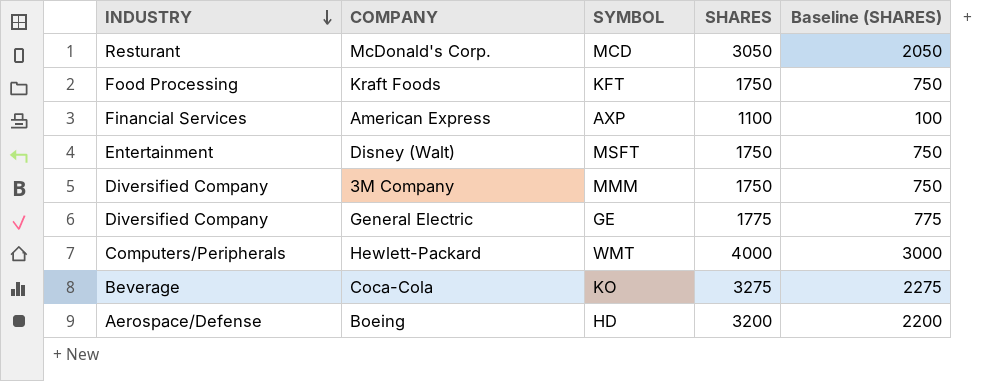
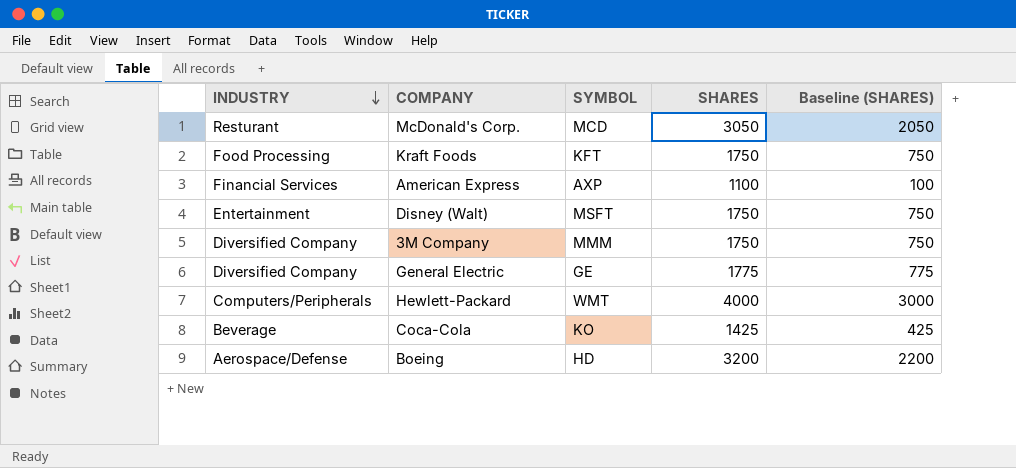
Coca-Cola | SHARES: 3275 -> 1425
Coca-Cola | Baseline (SHARES): 2275 -> 425

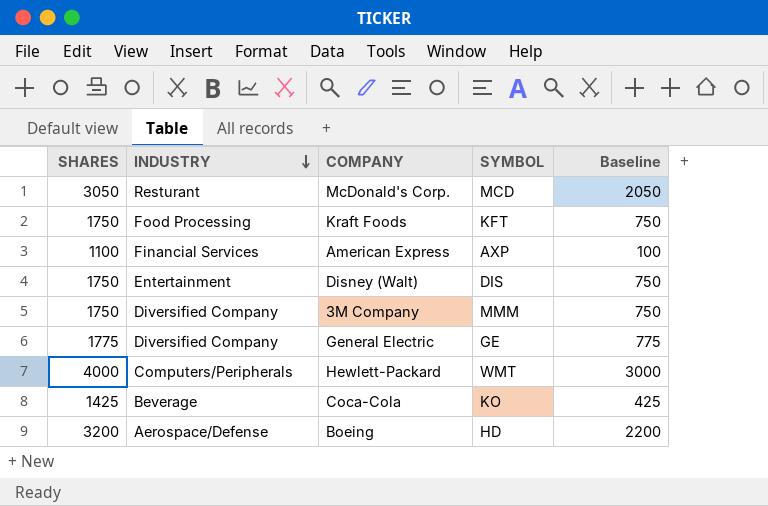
column SHARES | position: 4 -> 1
column name: Baseline (SHARES) -> Baseline
Disney (Walt) | SYMBOL: MSFT -> DIS

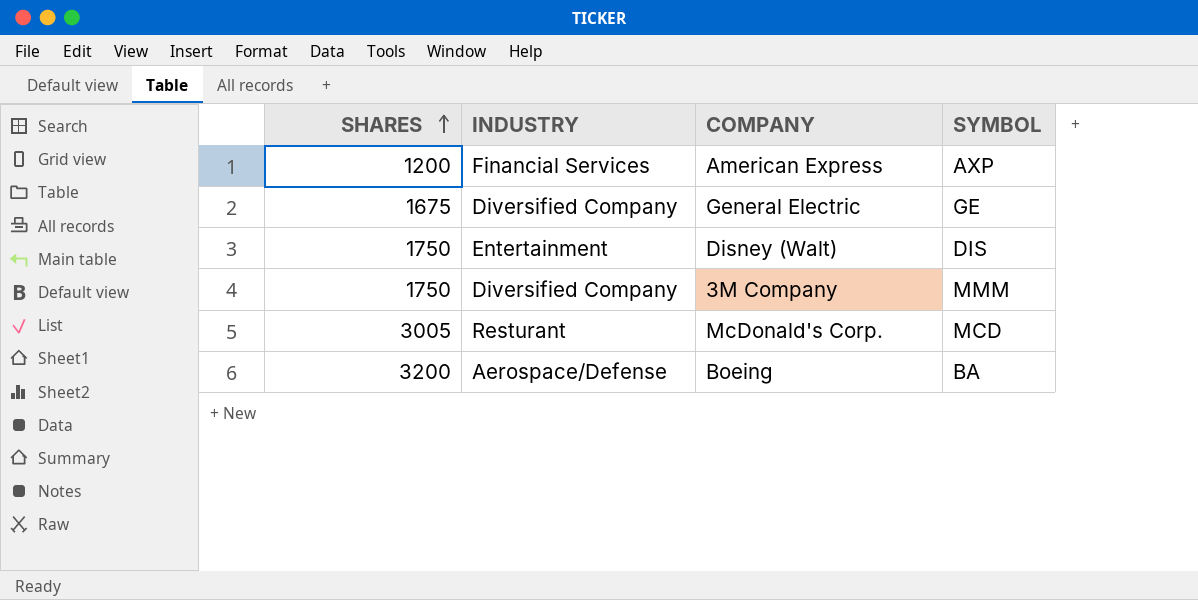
row order: INDUSTRY descending -> SHARES ascending
column Baseline | formula: [SHARES] - 1000 -> none
row Kraft Foods: 1750 | Food Processing | KFT | 750 -> none
row Hewlett-Packard: 4000 | Computers/Peripherals | WMT | 3000 -> none
row Coca-Cola: 1425 | Beverage | KO | 425 -> none
American Express | SHARES: 1100 -> 1200
General Electric | SHARES: 1775 -> 1675
McDonald's Corp. | SHARES: 3050 -> 3005
Boeing | SYMBOL: HD -> BA

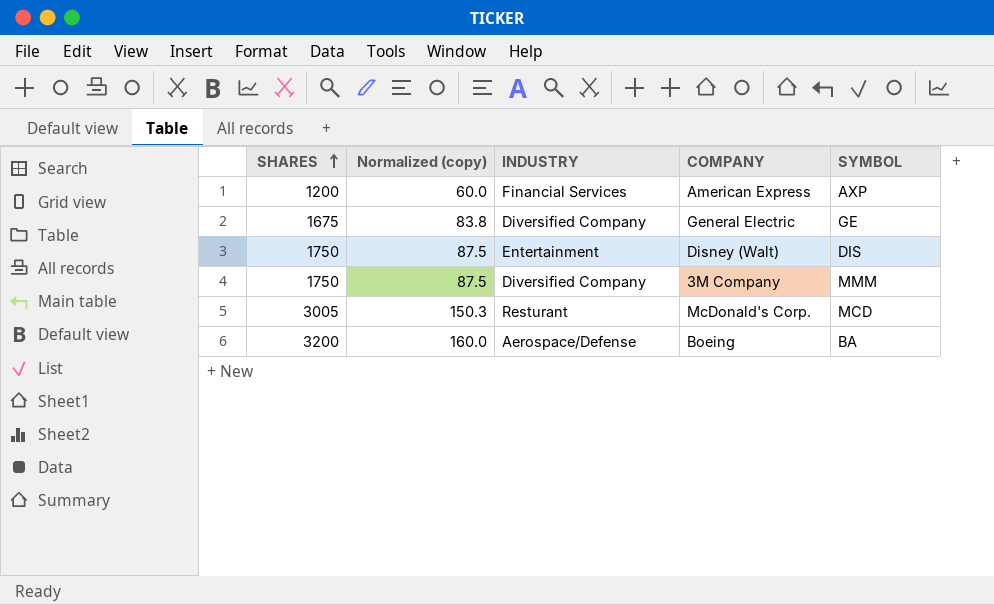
column Normalized (copy) | formula: none -> [SHARES] * 0.05

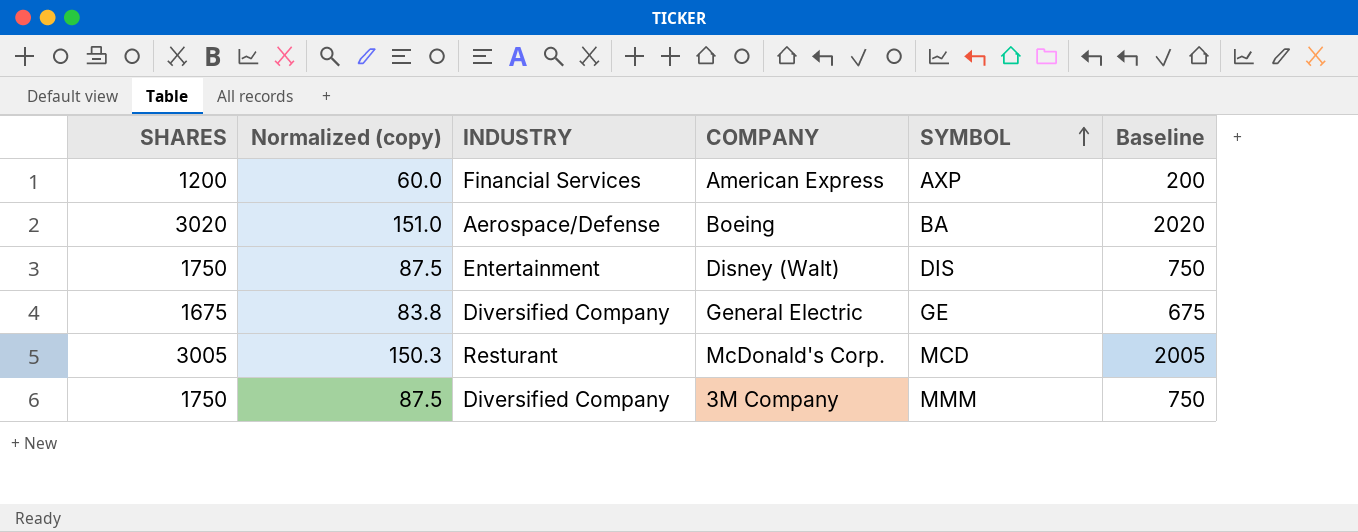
row order: SHARES ascending -> SYMBOL ascending
column Baseline | formula: none -> [SHARES] - 1000
Boeing | SHARES: 3200 -> 3020
Boeing | Normalized (copy): 160.0 -> 151.0

